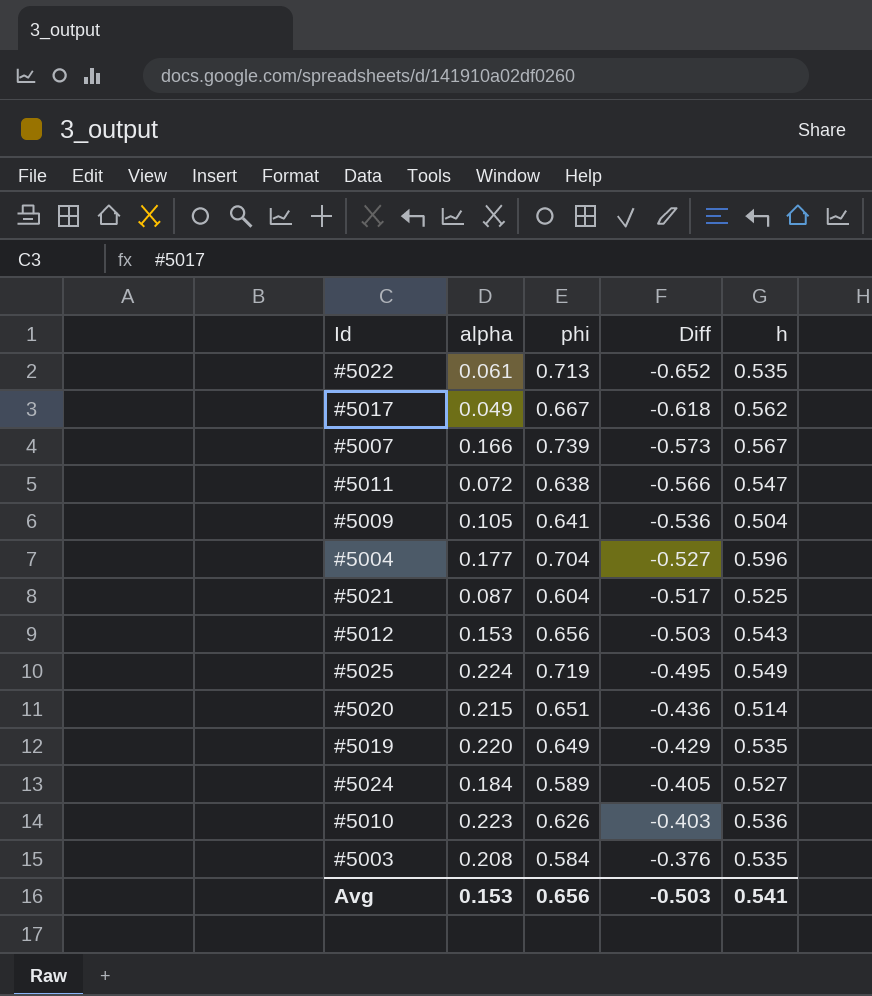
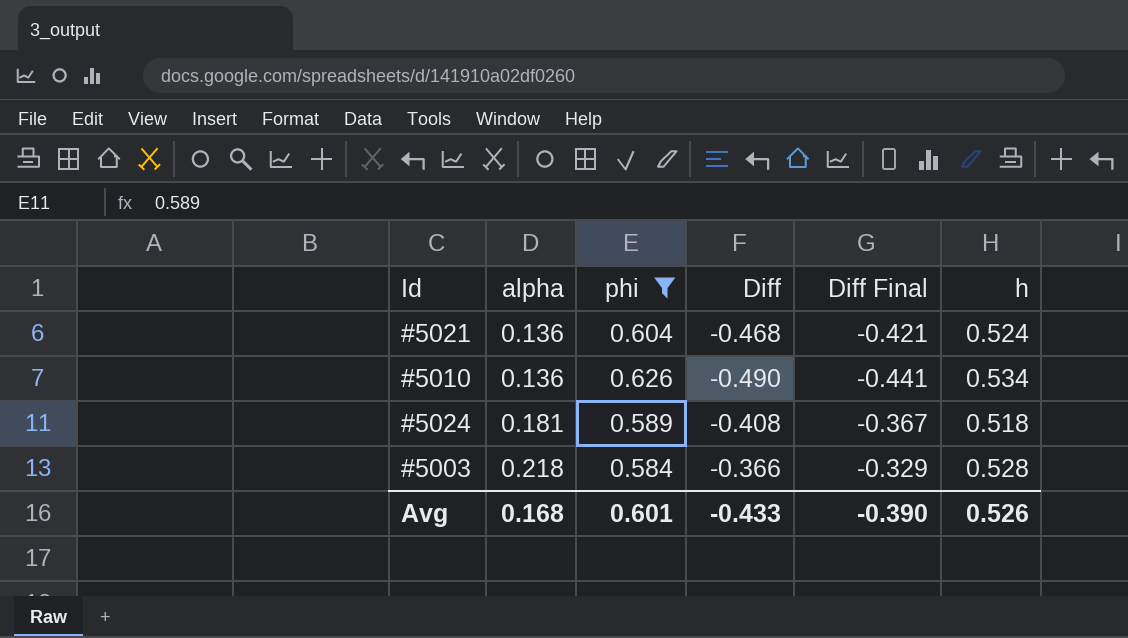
filter: none -> phi <= 0.626
row order: Diff ascending -> alpha ascending
column Diff Final | formula: none -> [Diff] * 0.9
#5021 | alpha: 0.087 -> 0.136
#5021 | Diff: -0.517 -> -0.468
#5021 | h: 0.525 -> 0.524
#5010 | alpha: 0.223 -> 0.136
#5010 | Diff: -0.403 -> -0.490
#5010 | h: 0.536 -> 0.534
#5024 | alpha: 0.184 -> 0.181
#5024 | Diff: -0.405 -> -0.408
#5024 | h: 0.527 -> 0.518
#5003 | alpha: 0.208 -> 0.218
#5003 | Diff: -0.376 -> -0.366
#5003 | h: 0.535 -> 0.528
Avg | alpha: 0.153 -> 0.168
Avg | phi: 0.656 -> 0.601
Avg | Diff: -0.503 -> -0.433
Avg | h: 0.541 -> 0.526

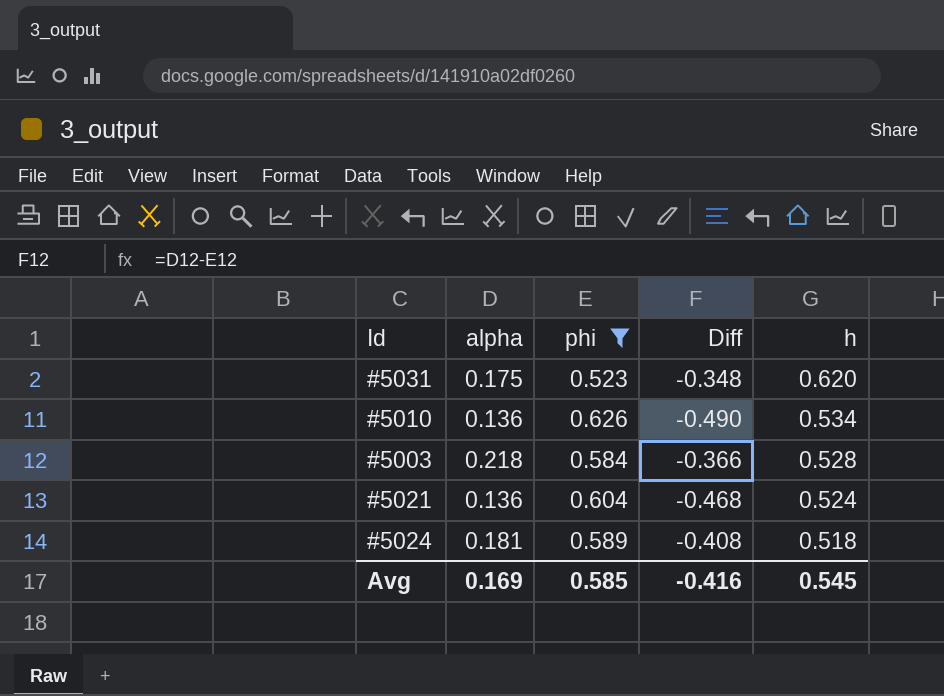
row order: alpha ascending -> h descending
column Diff Final | formula: [Diff] * 0.9 -> none
row #5031: none -> 0.175 | 0.523 | -0.348 | 0.620
Avg | alpha: 0.168 -> 0.169
Avg | phi: 0.601 -> 0.585
Avg | Diff: -0.433 -> -0.416
Avg | h: 0.526 -> 0.545

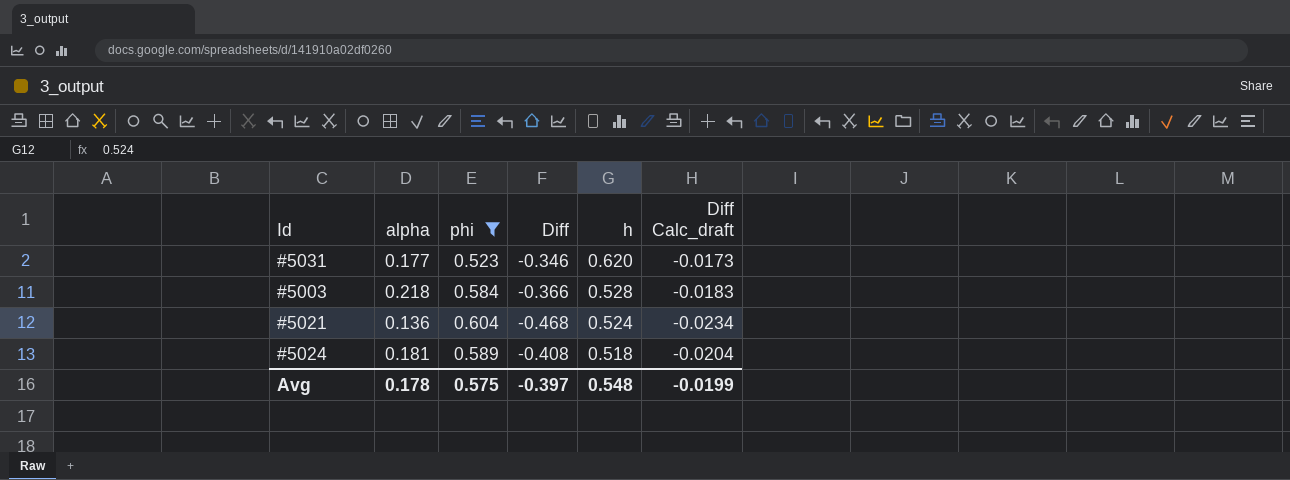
column Diff Calc_draft | formula: none -> [Diff] * 0.05
row #5010: 0.136 | 0.626 | -0.490 | 0.534 -> none
#5031 | alpha: 0.175 -> 0.177
#5031 | Diff: -0.348 -> -0.346
Avg | alpha: 0.169 -> 0.178
Avg | phi: 0.585 -> 0.575
Avg | Diff: -0.416 -> -0.397
Avg | h: 0.545 -> 0.548

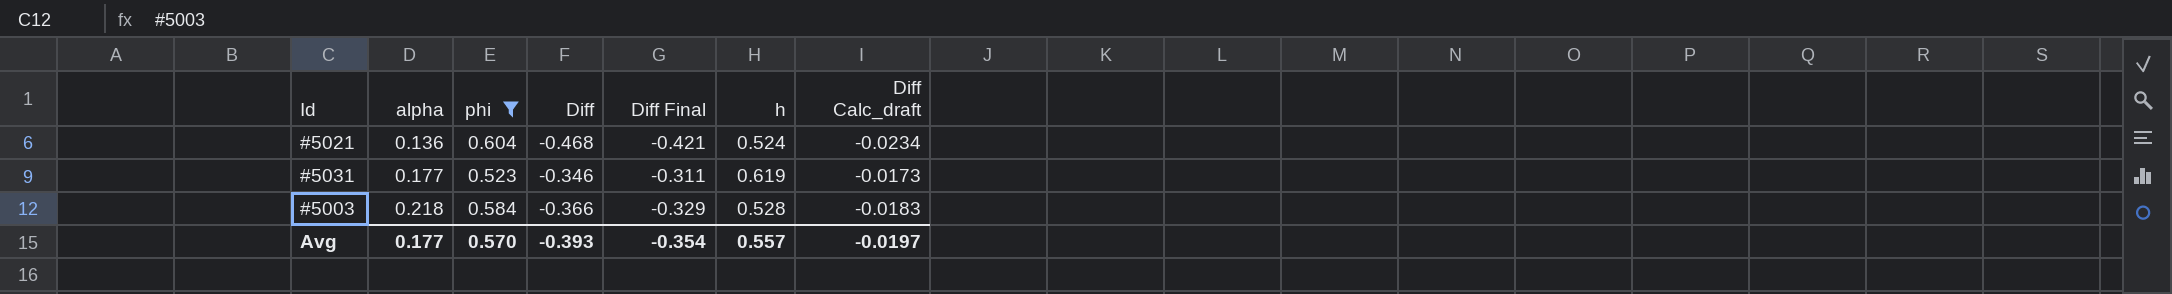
row order: h descending -> alpha ascending
column Diff Final | formula: none -> [Diff] * 0.9
row #5024: 0.181 | 0.589 | -0.408 | 0.518 | -0.0204 -> none
#5031 | h: 0.620 -> 0.619
Avg | alpha: 0.178 -> 0.177
Avg | phi: 0.575 -> 0.570
Avg | Diff: -0.397 -> -0.393
Avg | h: 0.548 -> 0.557
Avg | Diff Calc_draft: -0.0199 -> -0.0197

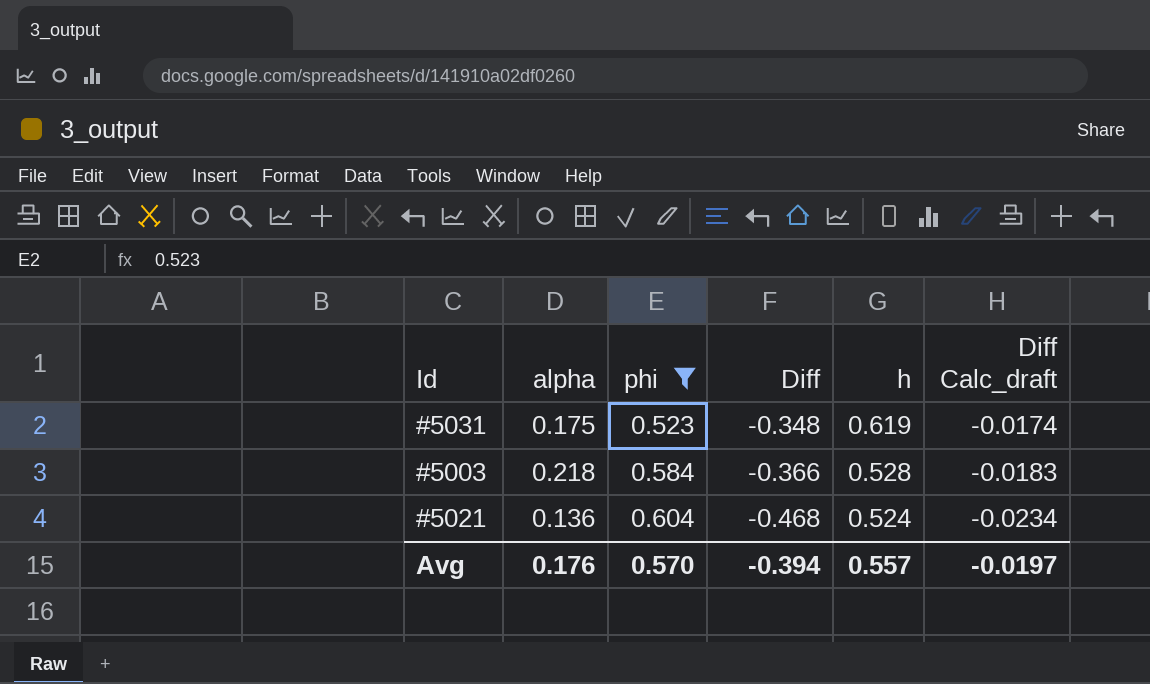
row order: alpha ascending -> phi ascending
column Diff Final | formula: [Diff] * 0.9 -> none
#5031 | alpha: 0.177 -> 0.175
#5031 | Diff: -0.346 -> -0.348
#5031 | Diff Calc_draft: -0.0173 -> -0.0174
Avg | alpha: 0.177 -> 0.176
Avg | Diff: -0.393 -> -0.394

